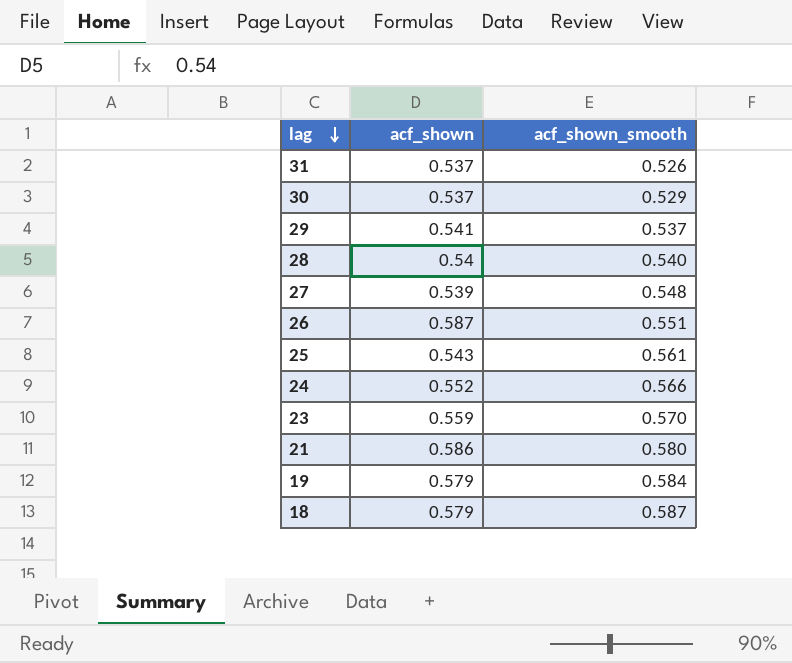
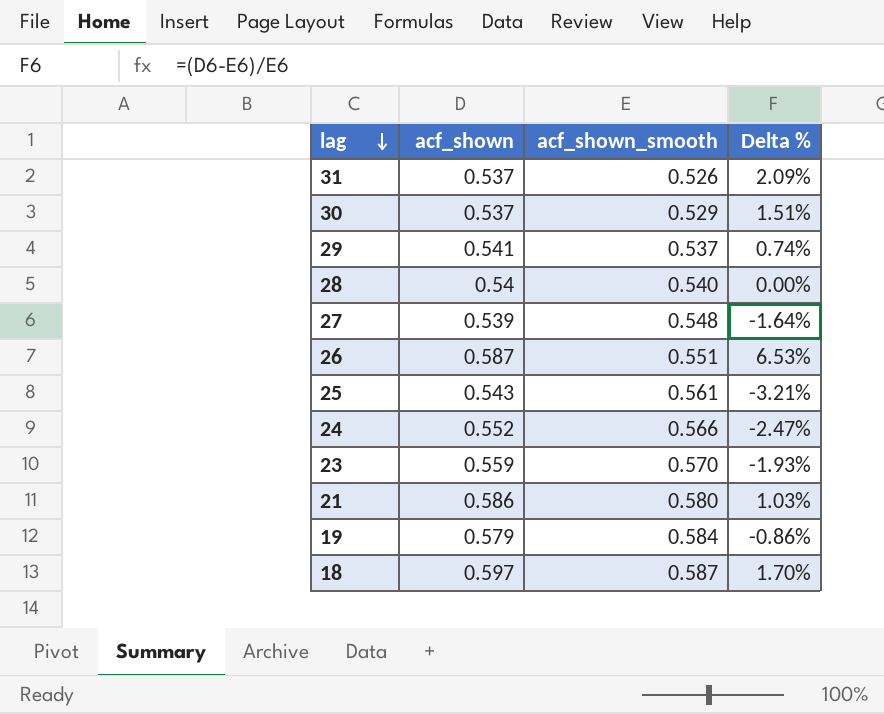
column Delta % | formula: none -> ([acf_shown] - [acf_shown_smooth]) / [acf_shown_smooth]
18 | acf_shown: 0.579 -> 0.597

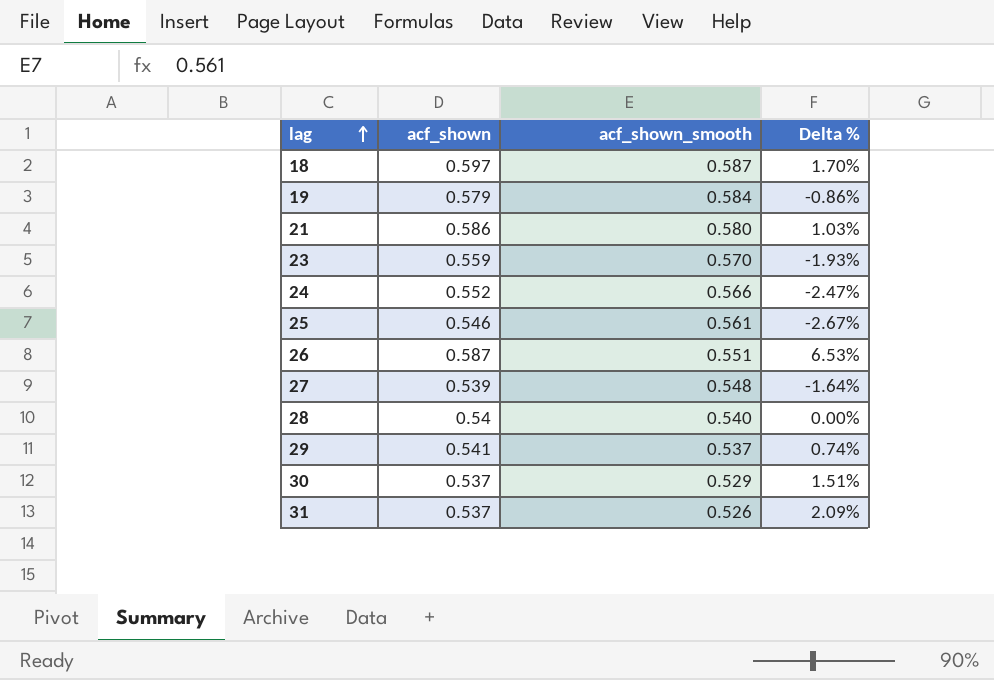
row order: lag descending -> lag ascending
25 | acf_shown: 0.543 -> 0.546
25 | Delta %: -3.21% -> -2.67%

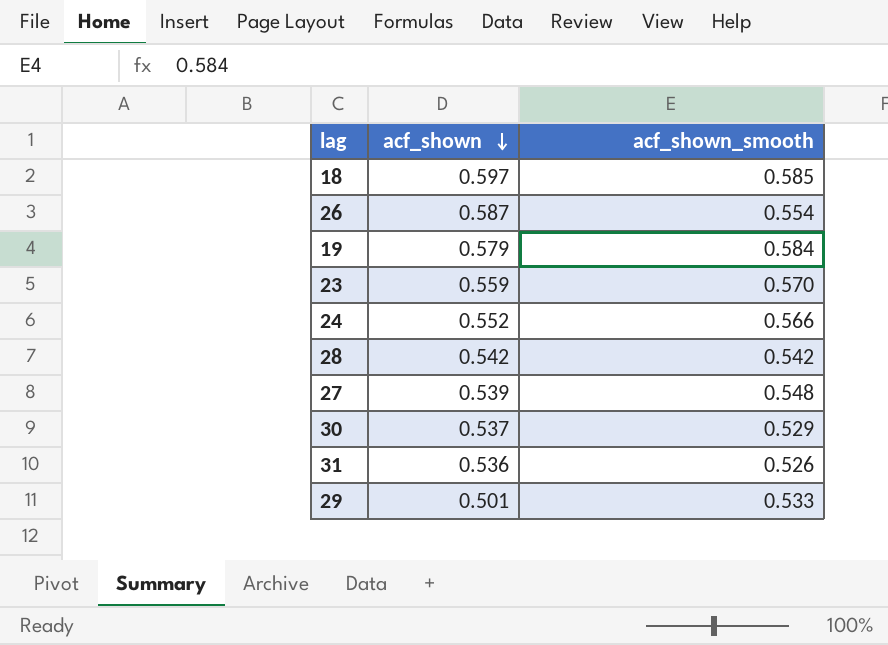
row order: lag ascending -> acf_shown descending
column Delta % | formula: ([acf_shown] - [acf_shown_smooth]) / [acf_shown_smooth] -> none
row 21: 0.586 | 0.580 | 1.03% -> none
row 25: 0.546 | 0.561 | -2.67% -> none
18 | acf_shown_smooth: 0.587 -> 0.585
26 | acf_shown_smooth: 0.551 -> 0.554
28 | acf_shown: 0.54 -> 0.542
28 | acf_shown_smooth: 0.540 -> 0.542
31 | acf_shown: 0.537 -> 0.536
29 | acf_shown: 0.541 -> 0.501
29 | acf_shown_smooth: 0.537 -> 0.533

